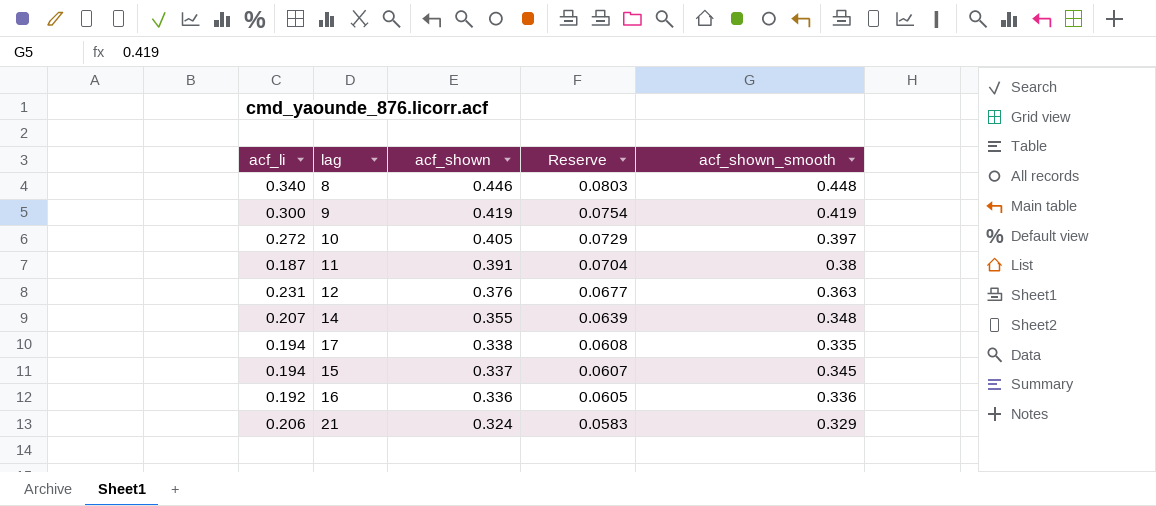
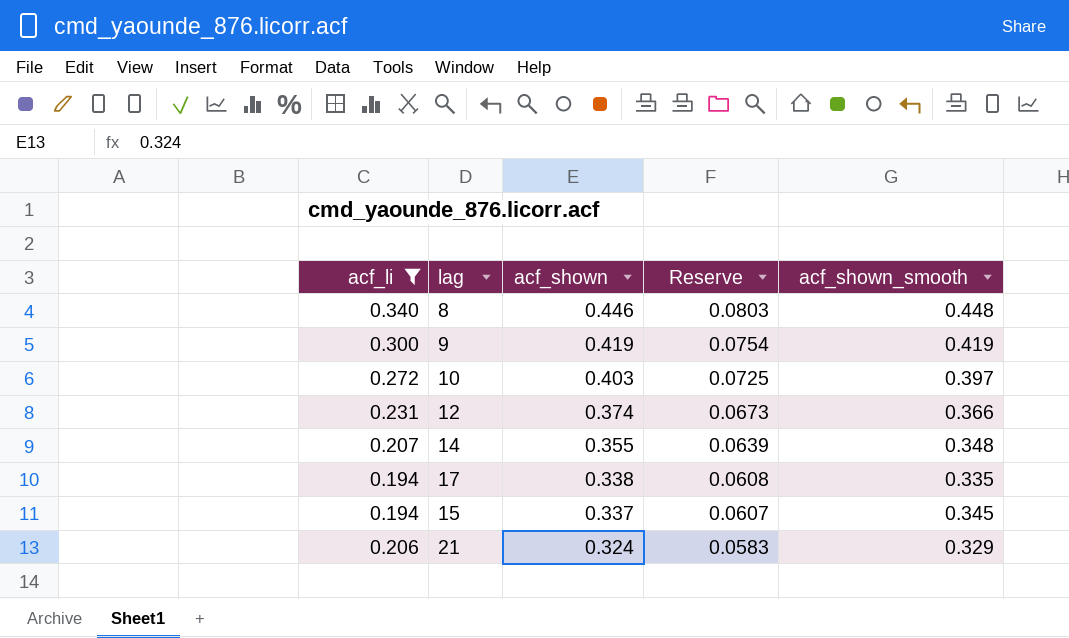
filter: none -> acf_li >= 0.194
10 | acf_shown: 0.405 -> 0.403
10 | Reserve: 0.0729 -> 0.0725
12 | acf_shown: 0.376 -> 0.374
12 | Reserve: 0.0677 -> 0.0673
12 | acf_shown_smooth: 0.363 -> 0.366

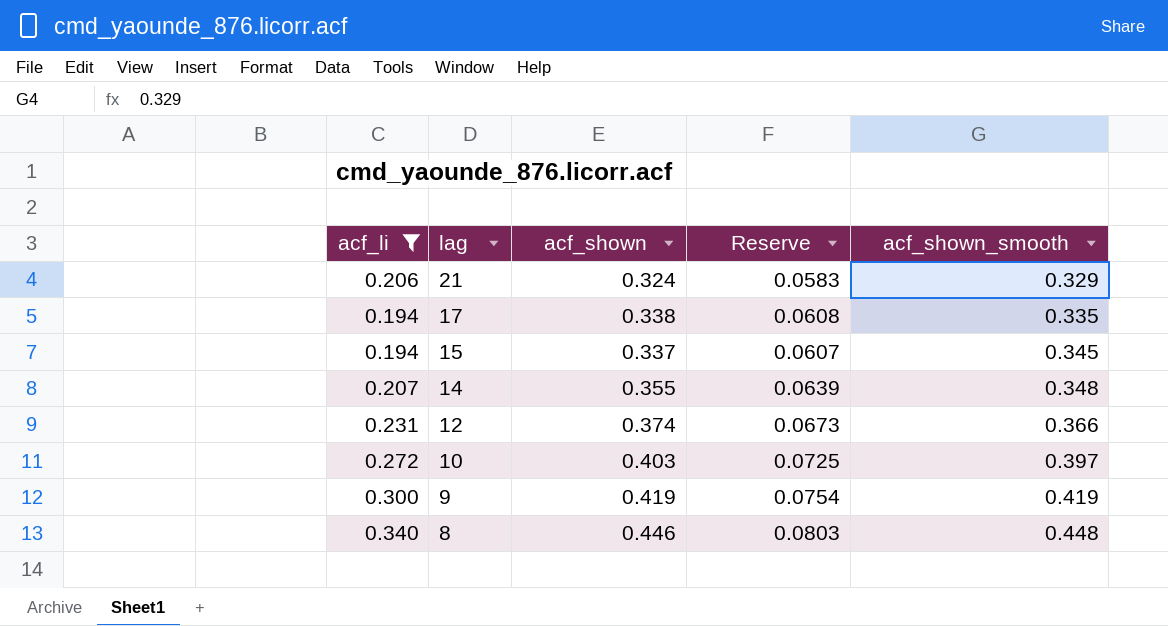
row order: acf_shown descending -> lag descending

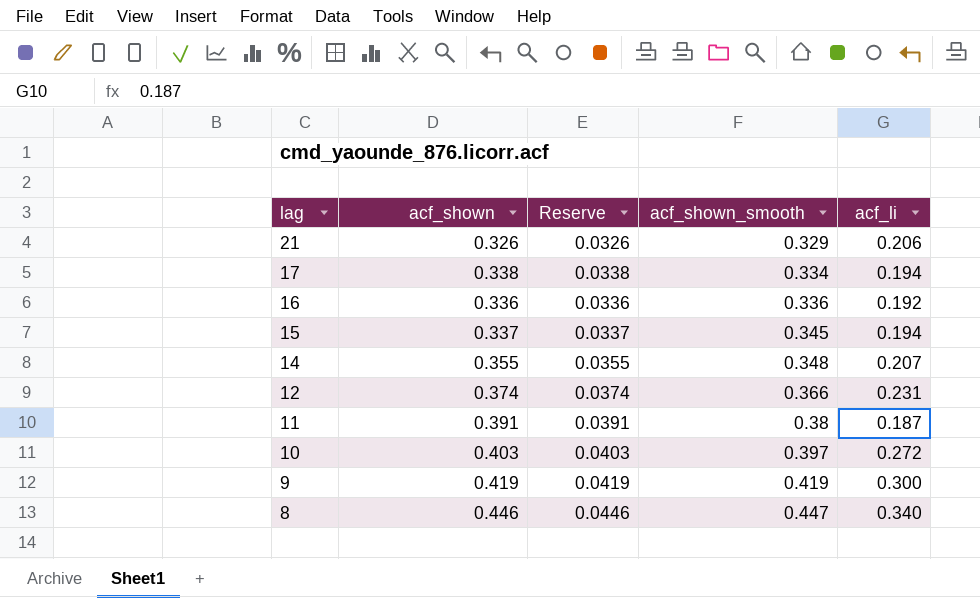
filter: acf_li >= 0.194 -> none
column Reserve | formula: [acf_shown] * 0.18 -> [acf_shown] * 0.1
column acf_li | position: 1 -> 5
21 | acf_shown: 0.324 -> 0.326
17 | acf_shown_smooth: 0.335 -> 0.334
8 | acf_shown_smooth: 0.448 -> 0.447

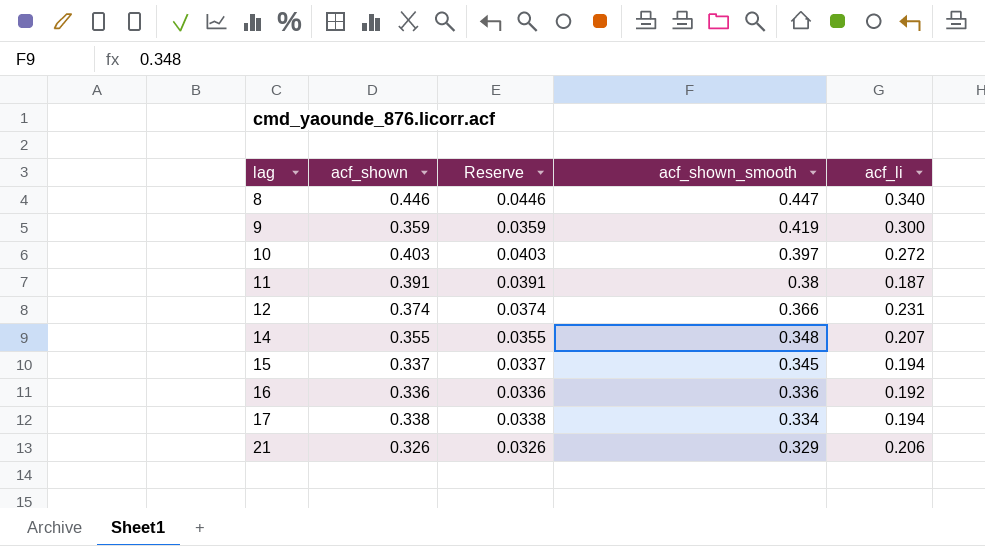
row order: lag descending -> lag ascending
9 | acf_shown: 0.419 -> 0.359
9 | Reserve: 0.0419 -> 0.0359

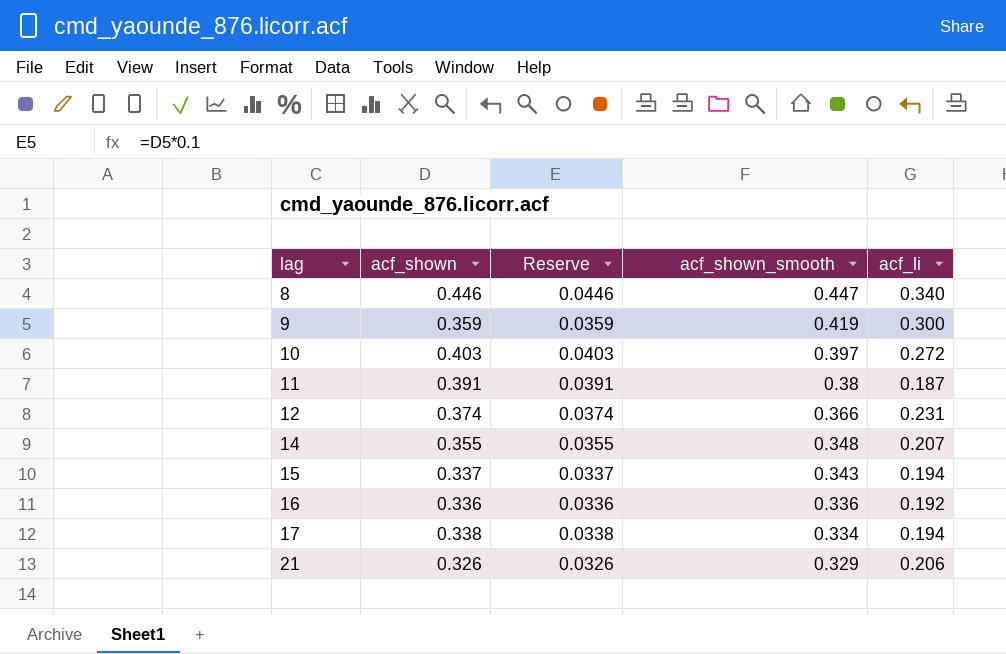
15 | acf_shown_smooth: 0.345 -> 0.343

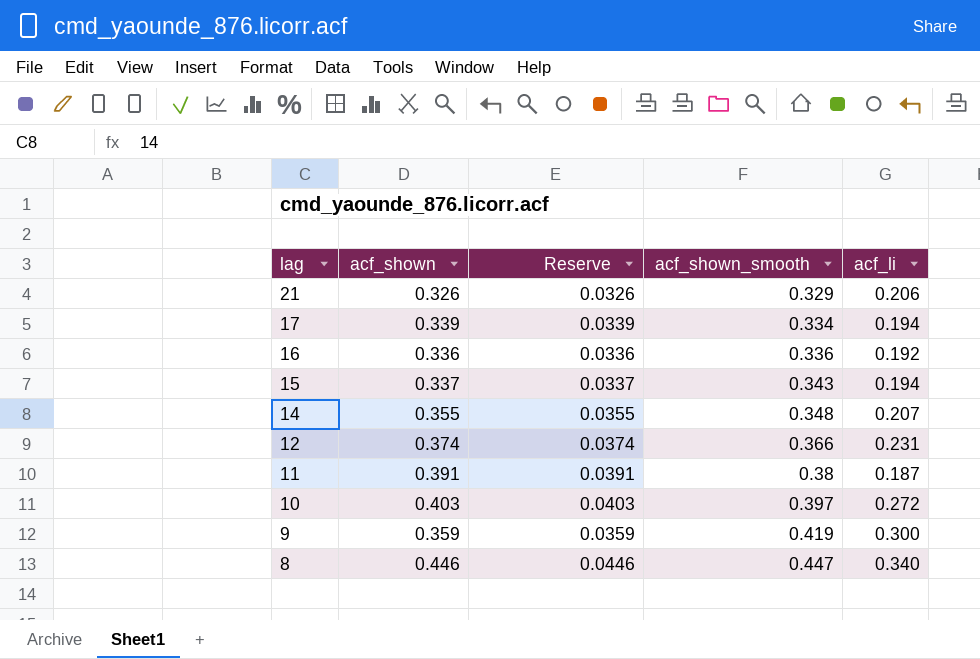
row order: lag ascending -> lag descending
17 | acf_shown: 0.338 -> 0.339
17 | Reserve: 0.0338 -> 0.0339

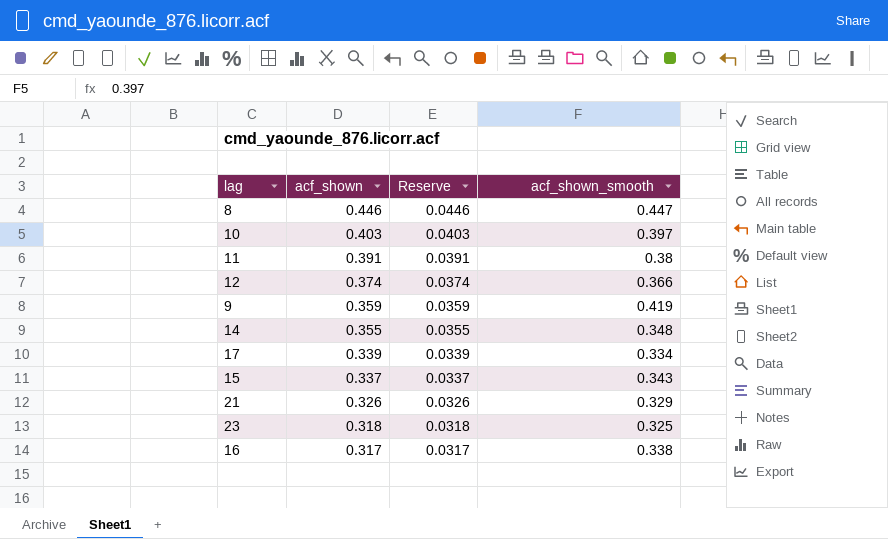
row order: lag descending -> acf_shown descending
column acf_li | position: 5 -> none
row 23: none -> 0.318 | 0.0318 | 0.325
16 | acf_shown: 0.336 -> 0.317
16 | Reserve: 0.0336 -> 0.0317
16 | acf_shown_smooth: 0.336 -> 0.338

